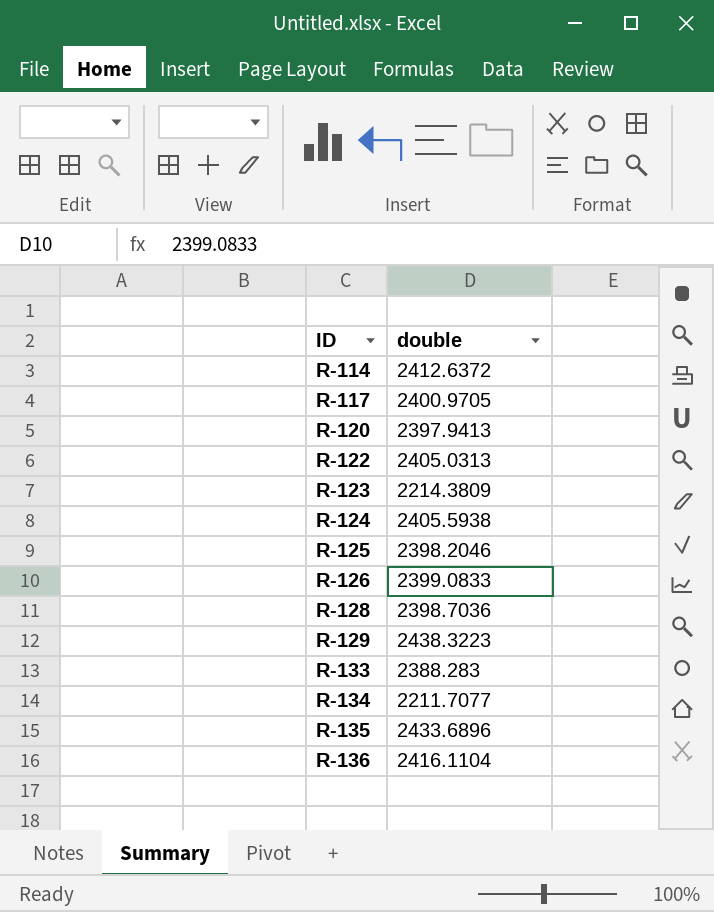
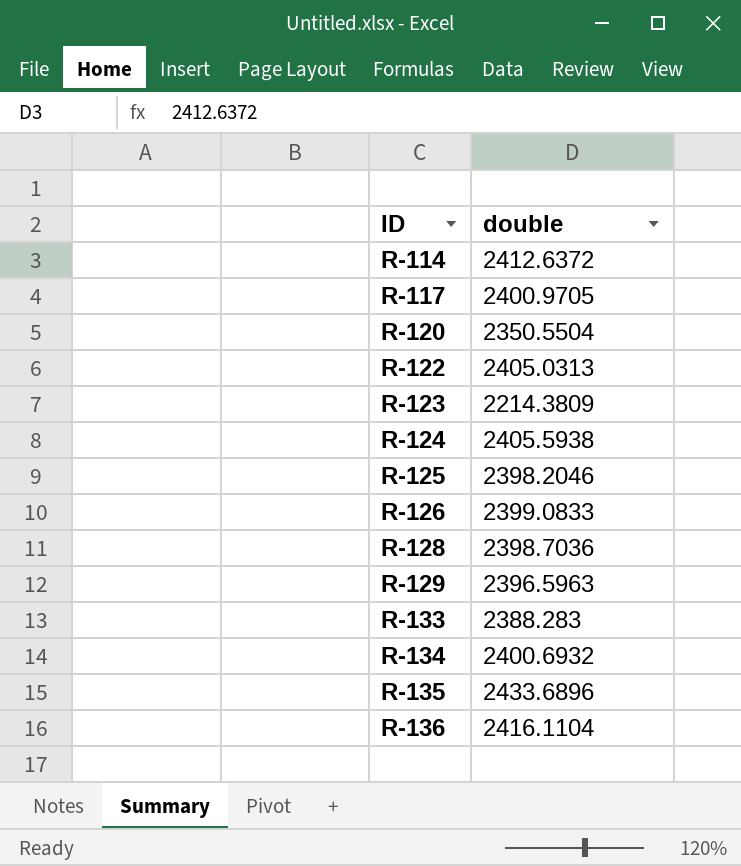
R-120 | double: 2397.9413 -> 2350.5504
R-129 | double: 2438.3223 -> 2396.5963
R-134 | double: 2211.7077 -> 2400.6932

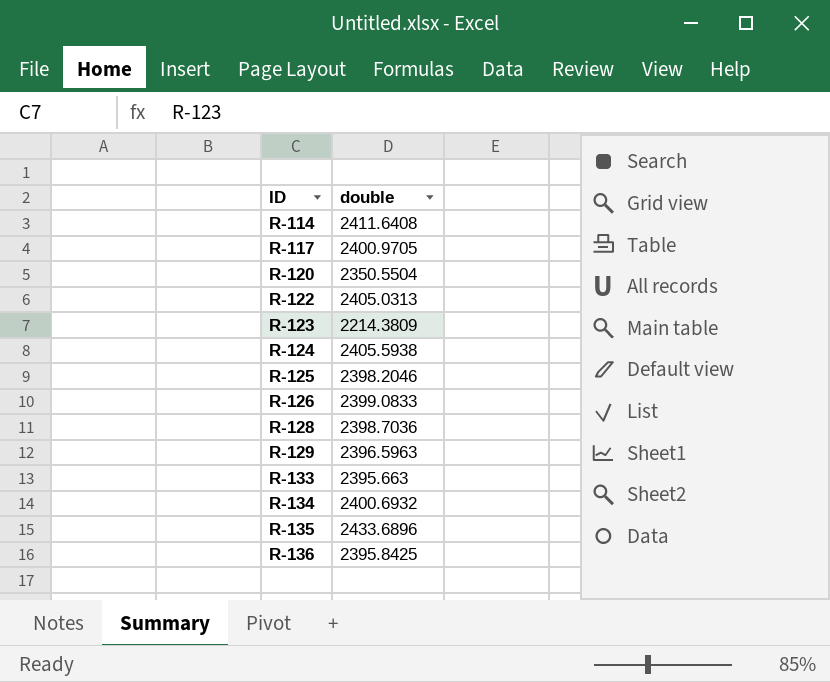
R-114 | double: 2412.6372 -> 2411.6408
R-133 | double: 2388.283 -> 2395.663
R-136 | double: 2416.1104 -> 2395.8425

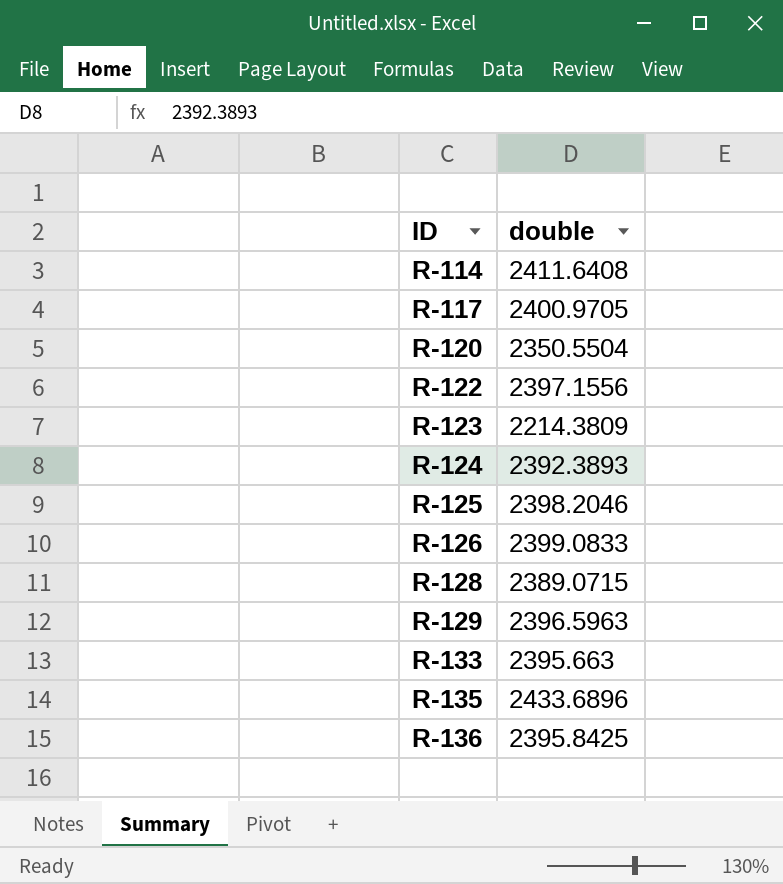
row R-134: 2400.6932 -> none
R-122 | double: 2405.0313 -> 2397.1556
R-124 | double: 2405.5938 -> 2392.3893
R-128 | double: 2398.7036 -> 2389.0715

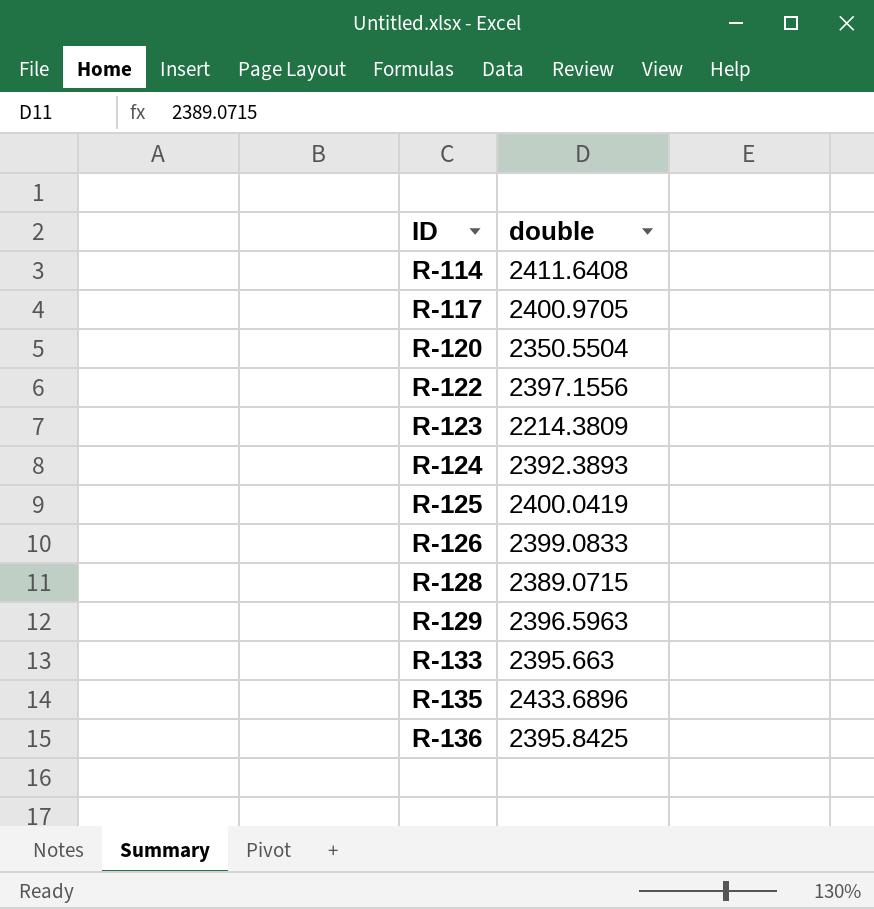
R-125 | double: 2398.2046 -> 2400.0419

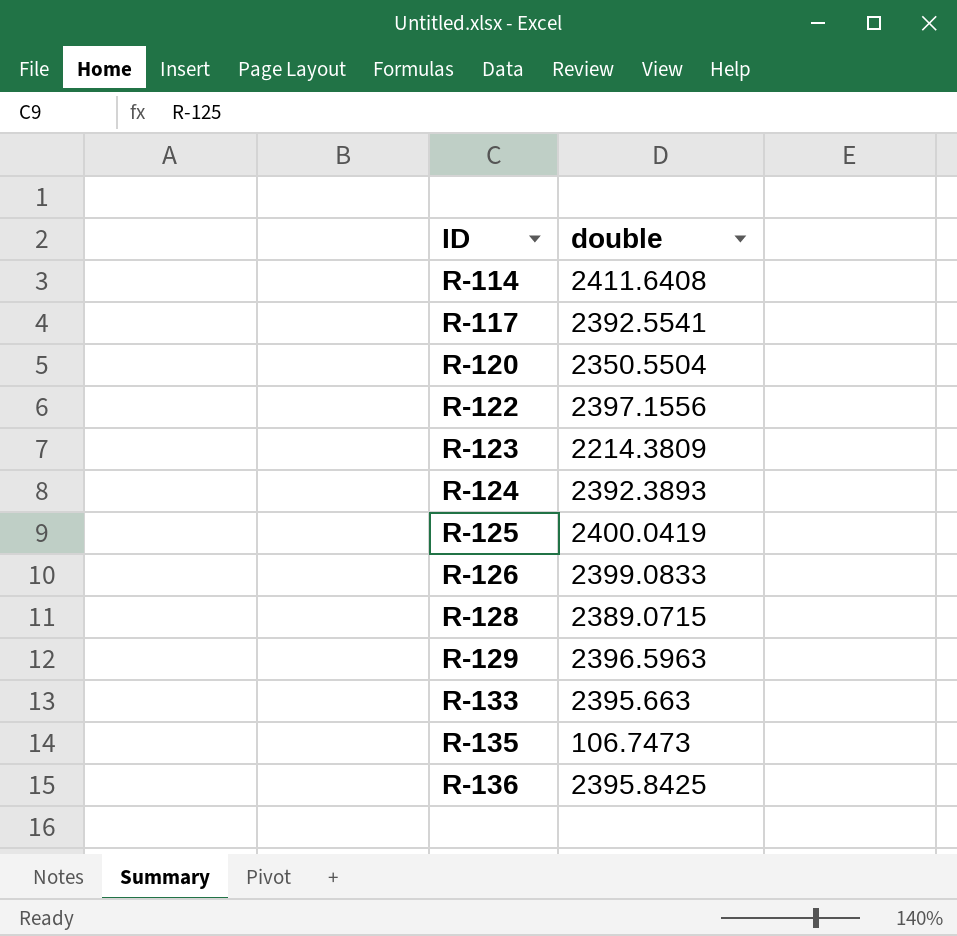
R-117 | double: 2400.9705 -> 2392.5541
R-135 | double: 2433.6896 -> 106.7473

